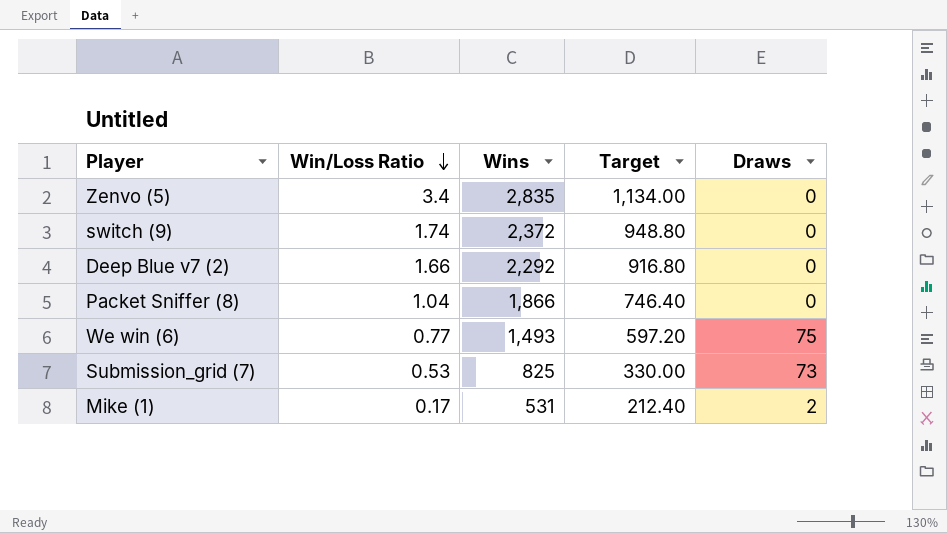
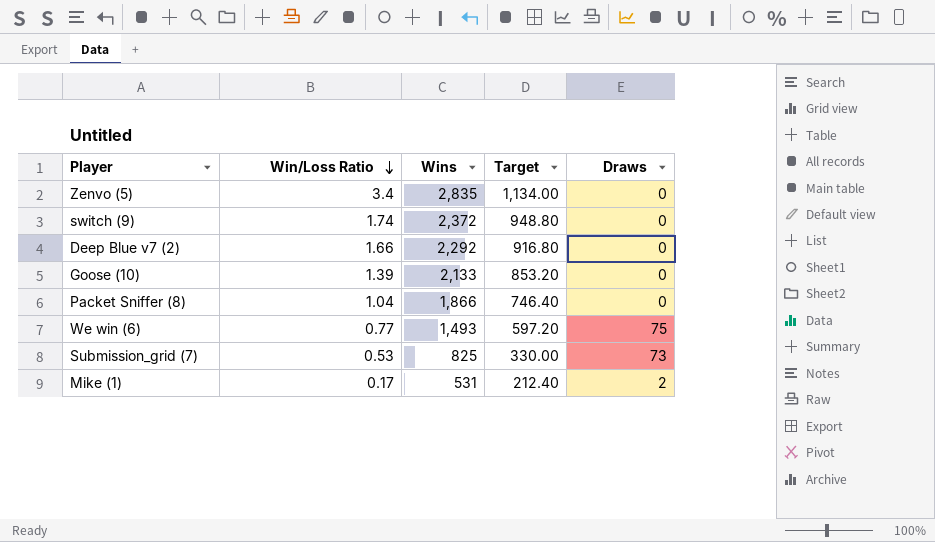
row Goose (10): none -> 1.39 | 2,133 | 853.20 | 0

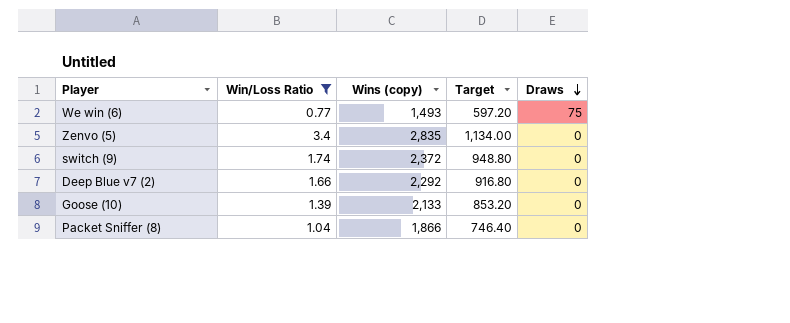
filter: none -> Win/Loss Ratio >= 0.77
row order: Win/Loss Ratio descending -> Draws descending
column name: Wins -> Wins (copy)

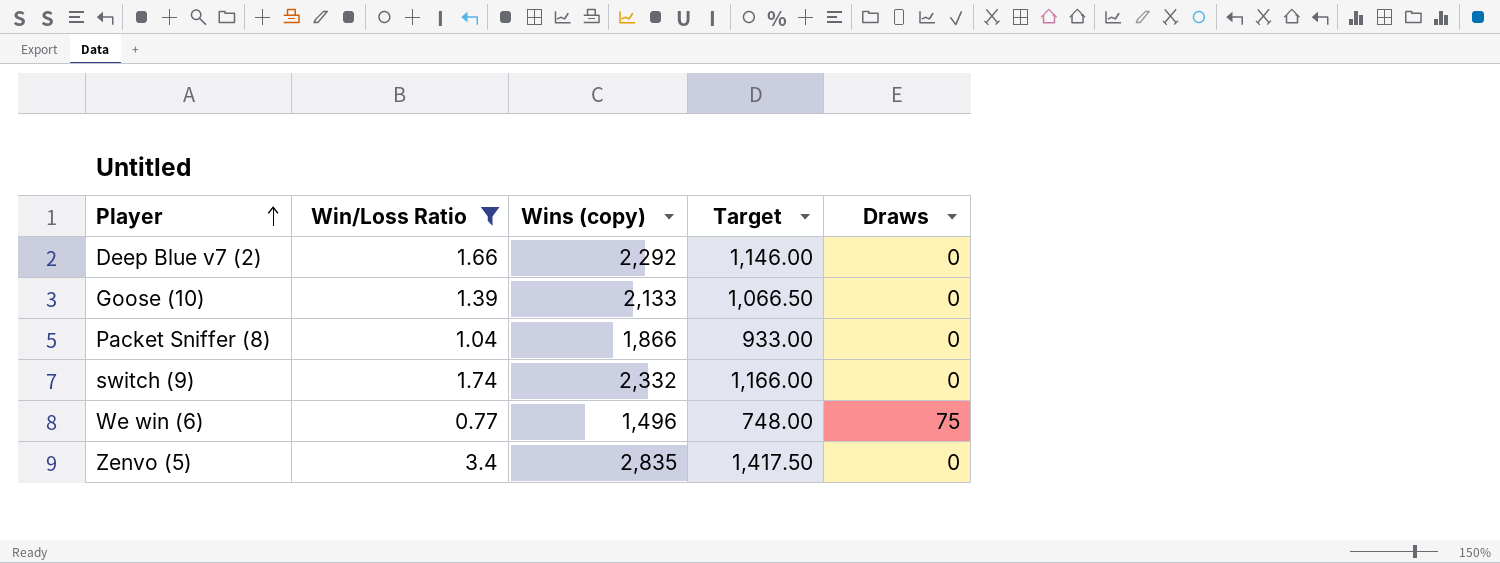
row order: Draws descending -> Player ascending
column Target | formula: [Wins (copy)] * 0.4 -> [Wins (copy)] * 0.5
switch (9) | Wins (copy): 2,372 -> 2,332
We win (6) | Wins (copy): 1,493 -> 1,496

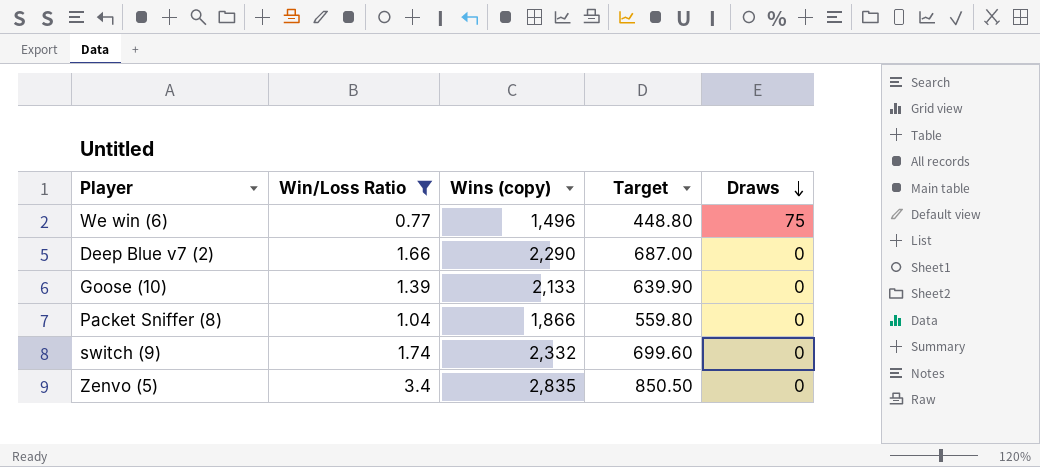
row order: Player ascending -> Draws descending
column Target | formula: [Wins (copy)] * 0.5 -> [Wins (copy)] * 0.3
Deep Blue v7 (2) | Wins (copy): 2,292 -> 2,290

